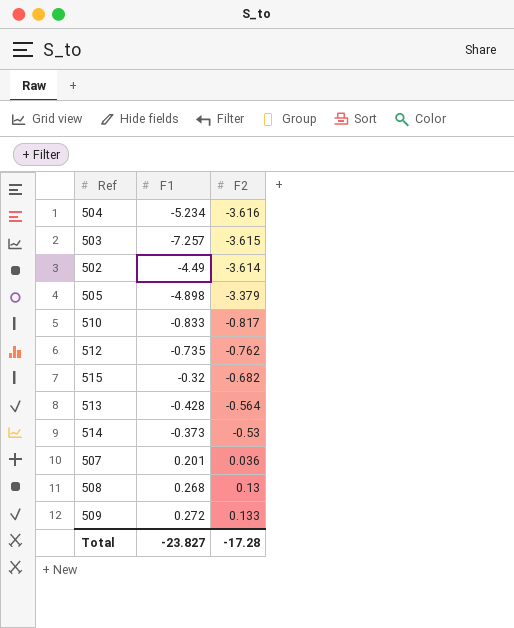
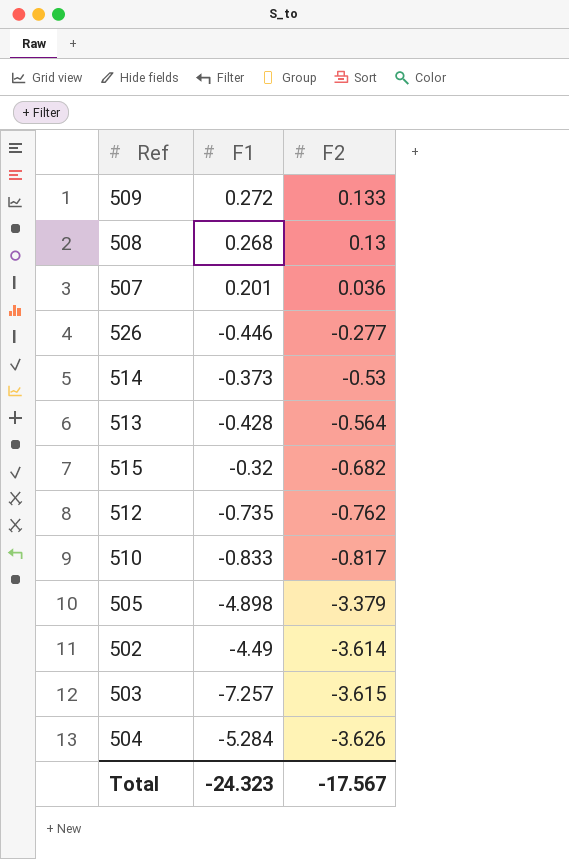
row order: F2 ascending -> F2 descending
row 526: none -> -0.446 | -0.277
504 | F1: -5.234 -> -5.284
504 | F2: -3.616 -> -3.626
Total | F1: -23.827 -> -24.323
Total | F2: -17.28 -> -17.567

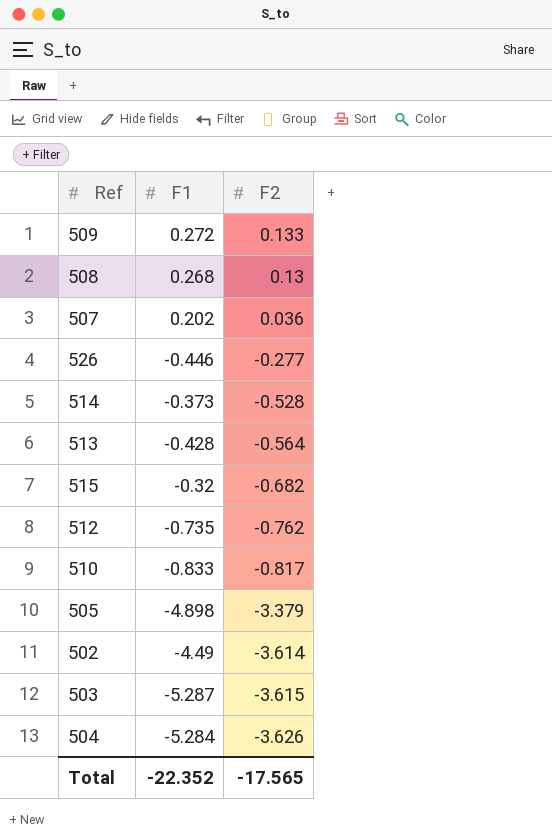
507 | F1: 0.201 -> 0.202
514 | F2: -0.53 -> -0.528
503 | F1: -7.257 -> -5.287
Total | F1: -24.323 -> -22.352
Total | F2: -17.567 -> -17.565

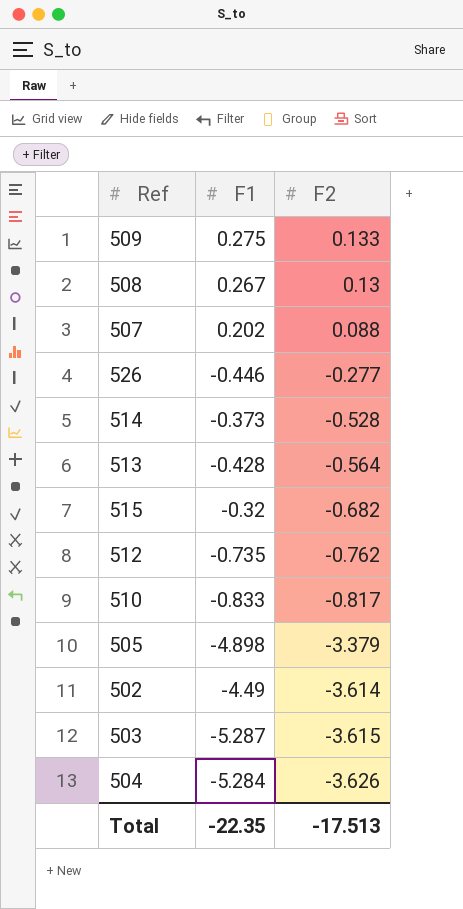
509 | F1: 0.272 -> 0.275
508 | F1: 0.268 -> 0.267
507 | F2: 0.036 -> 0.088
Total | F1: -22.352 -> -22.35
Total | F2: -17.565 -> -17.513

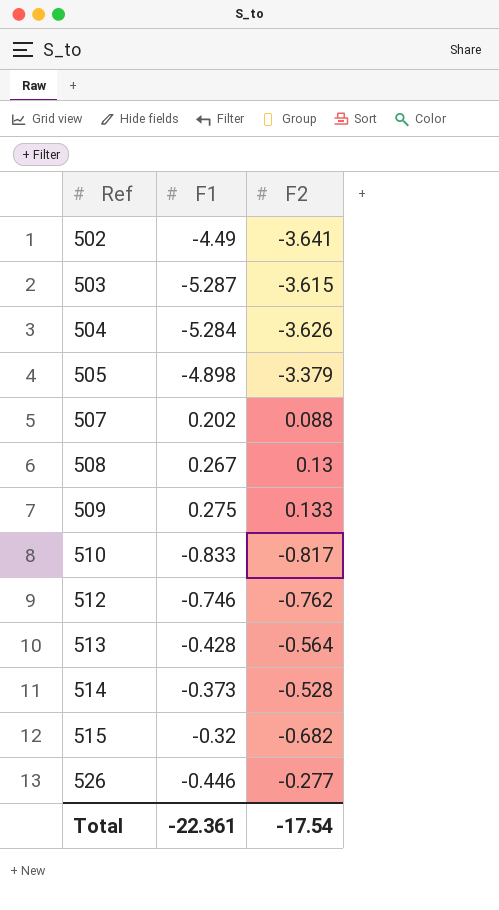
row order: F2 descending -> Ref ascending
502 | F2: -3.614 -> -3.641
512 | F1: -0.735 -> -0.746
Total | F1: -22.35 -> -22.361
Total | F2: -17.513 -> -17.54

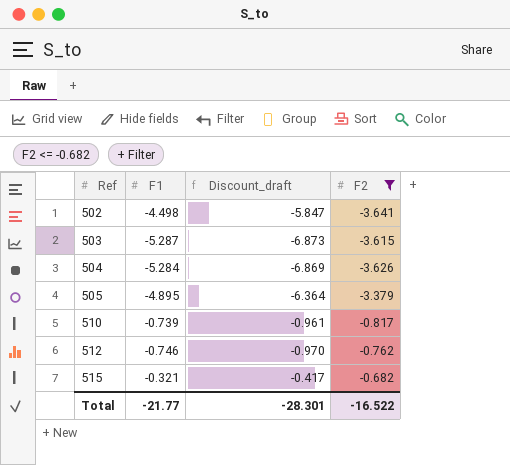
filter: none -> F2 <= -0.682
column Discount_draft | formula: none -> [F1] * 1.3
502 | F1: -4.49 -> -4.498
505 | F1: -4.898 -> -4.895
510 | F1: -0.833 -> -0.739
515 | F1: -0.32 -> -0.321
Total | F1: -22.361 -> -21.77
Total | F2: -17.54 -> -16.522

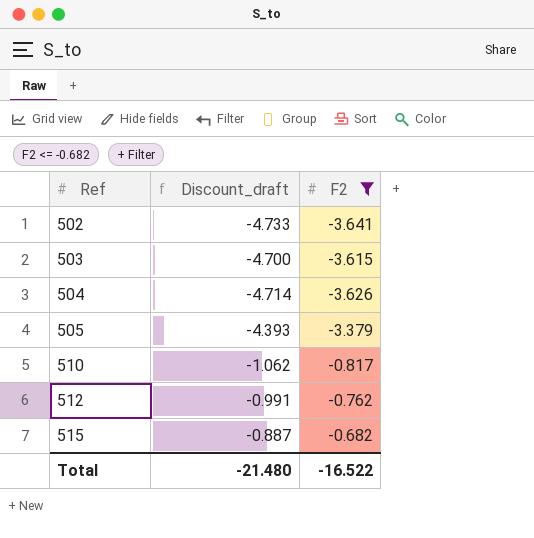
column F1 | position: 2 -> none
column Discount_draft | formula: [F1] * 1.3 -> [F2] * 1.3
Total | Discount_draft: -28.301 -> -21.480

